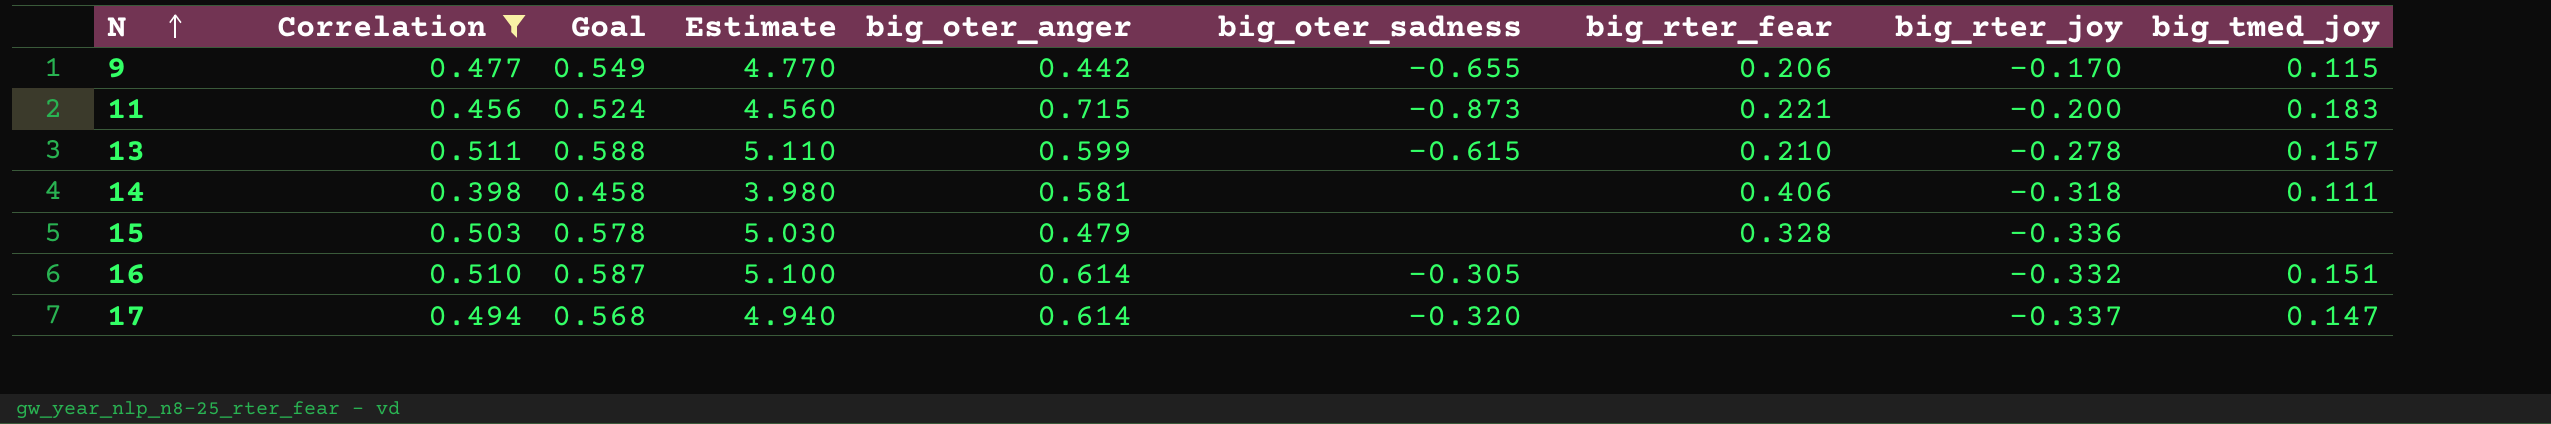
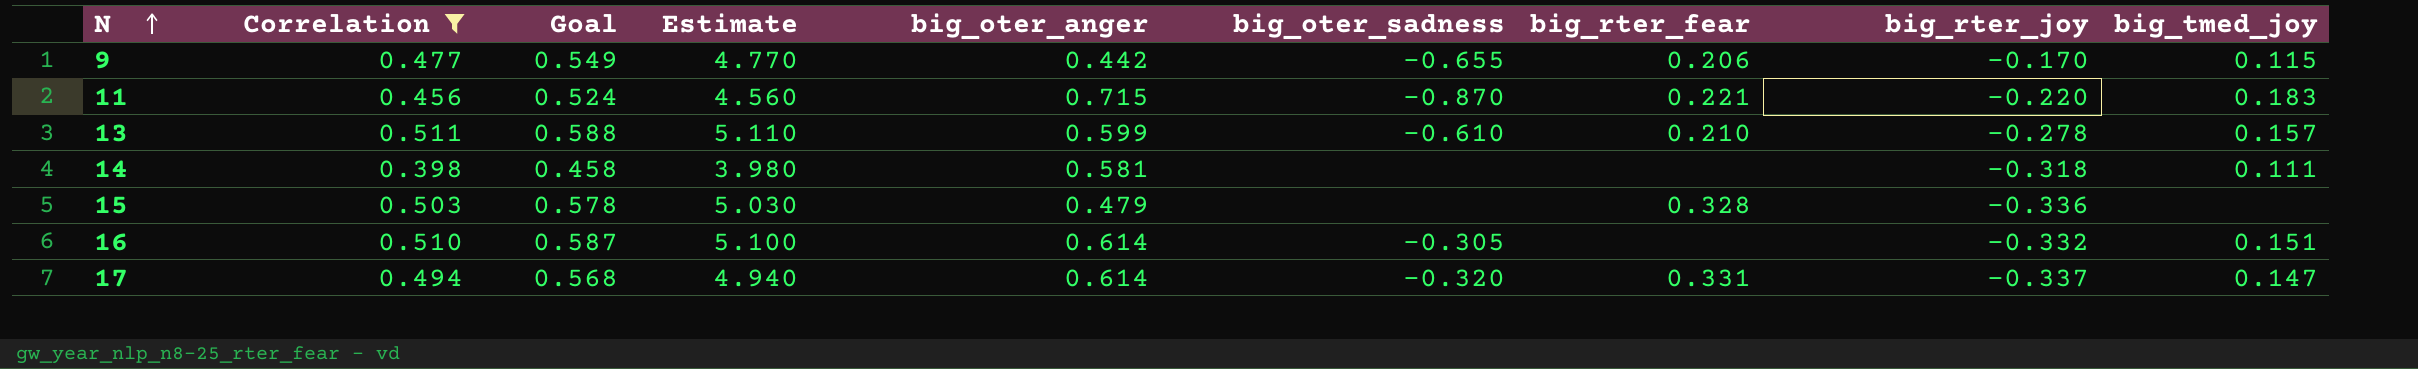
11 | big_oter_sadness: -0.873 -> -0.870
11 | big_rter_joy: -0.200 -> -0.220
13 | big_oter_sadness: -0.615 -> -0.610
14 | big_rter_fear: 0.406 -> none
17 | big_rter_fear: none -> 0.331

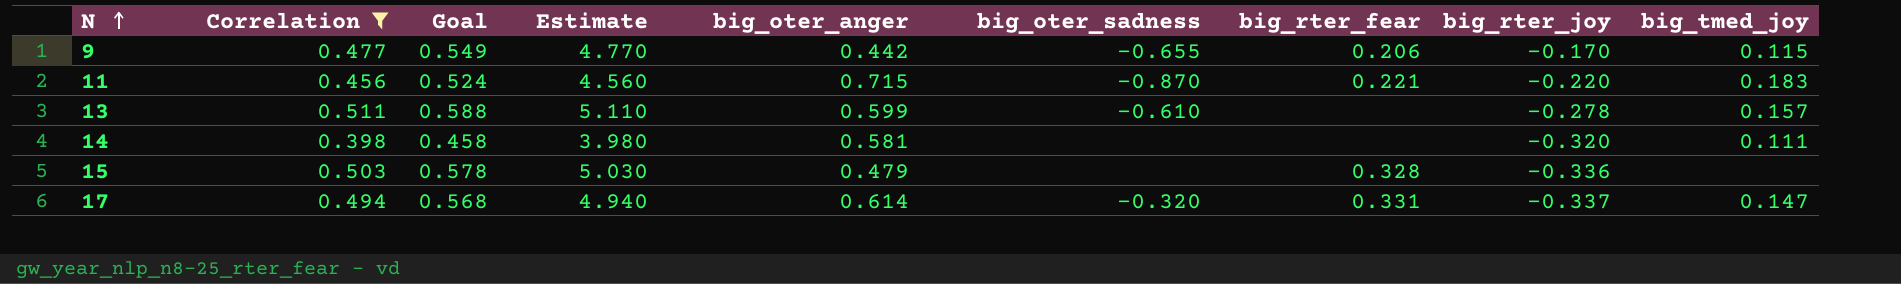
row 16: 0.510 | 0.587 | 5.100 | 0.614 | -0.305 | none | -0.332 | 0.151 -> none
13 | big_rter_fear: 0.210 -> none
14 | big_rter_joy: -0.318 -> -0.320

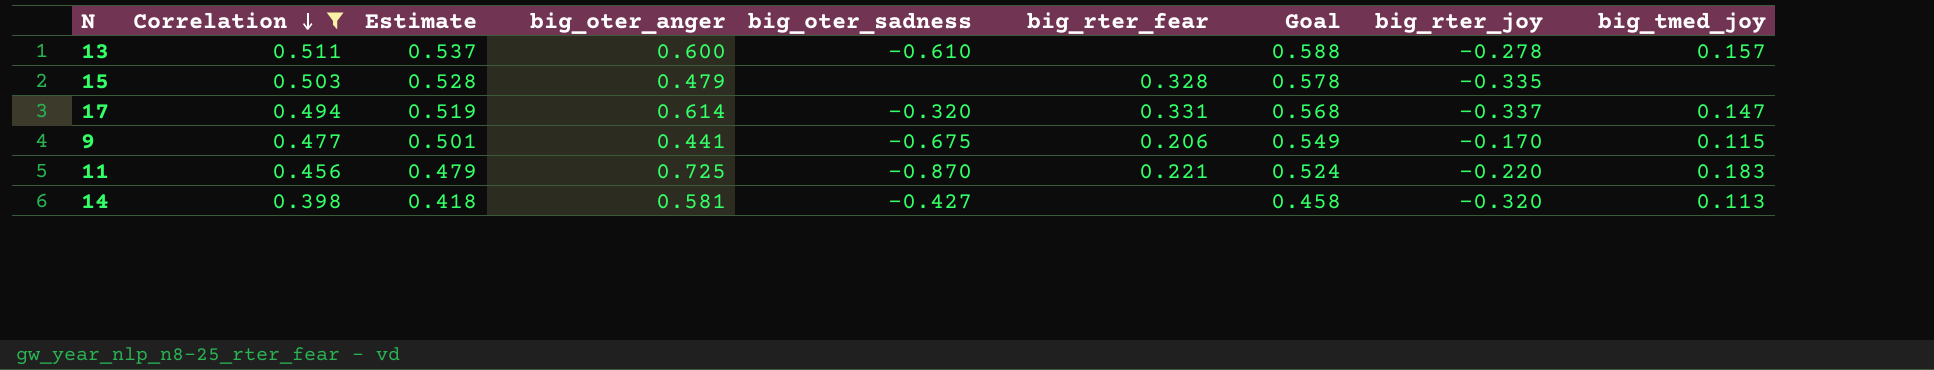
row order: N ascending -> Correlation descending
column Estimate | formula: [Correlation] * 10 -> [Correlation] * 1.05
column Goal | position: 3 -> 7
13 | big_oter_anger: 0.599 -> 0.600
15 | big_rter_joy: -0.336 -> -0.335
9 | big_oter_anger: 0.442 -> 0.441
9 | big_oter_sadness: -0.655 -> -0.675
11 | big_oter_anger: 0.715 -> 0.725
14 | big_oter_sadness: none -> -0.427
14 | big_tmed_joy: 0.111 -> 0.113

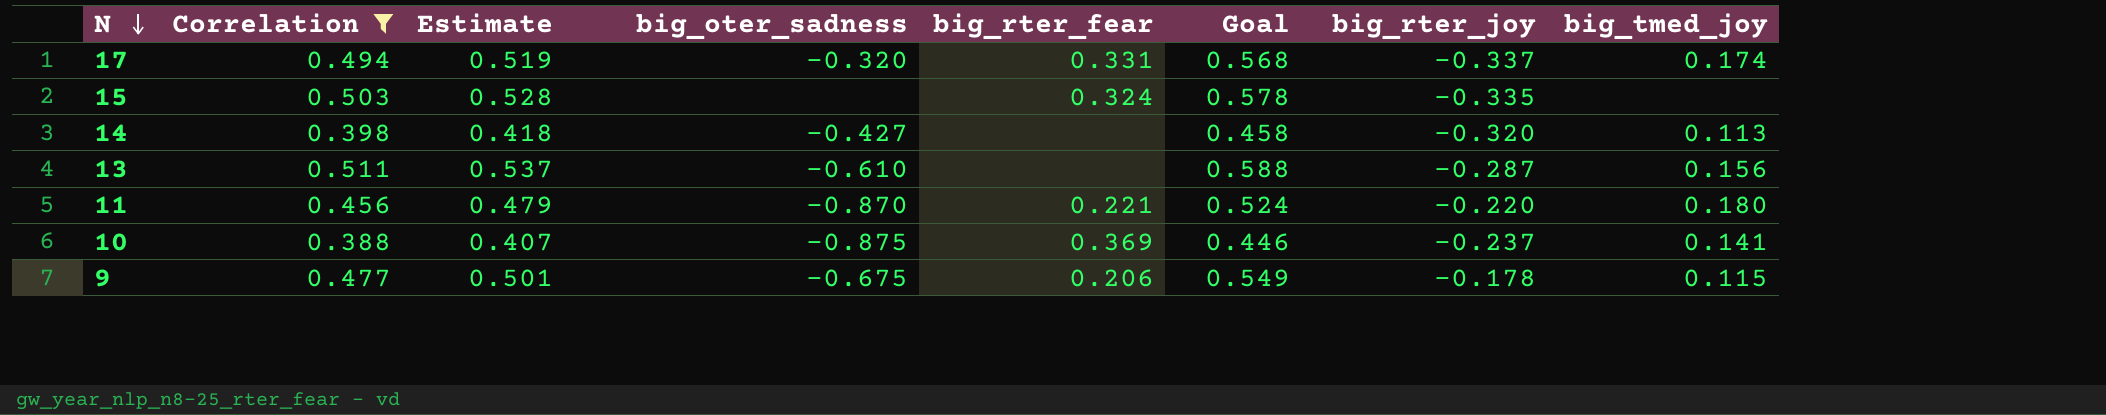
row order: Correlation descending -> N descending
column big_oter_anger | position: 4 -> none
17 | big_tmed_joy: 0.147 -> 0.174
15 | big_rter_fear: 0.328 -> 0.324
13 | big_rter_joy: -0.278 -> -0.287
13 | big_tmed_joy: 0.157 -> 0.156
11 | big_tmed_joy: 0.183 -> 0.180
row 10: none -> 0.388 | 0.407 | -0.875 | 0.369 | 0.446 | -0.237 | 0.141
9 | big_rter_joy: -0.170 -> -0.178

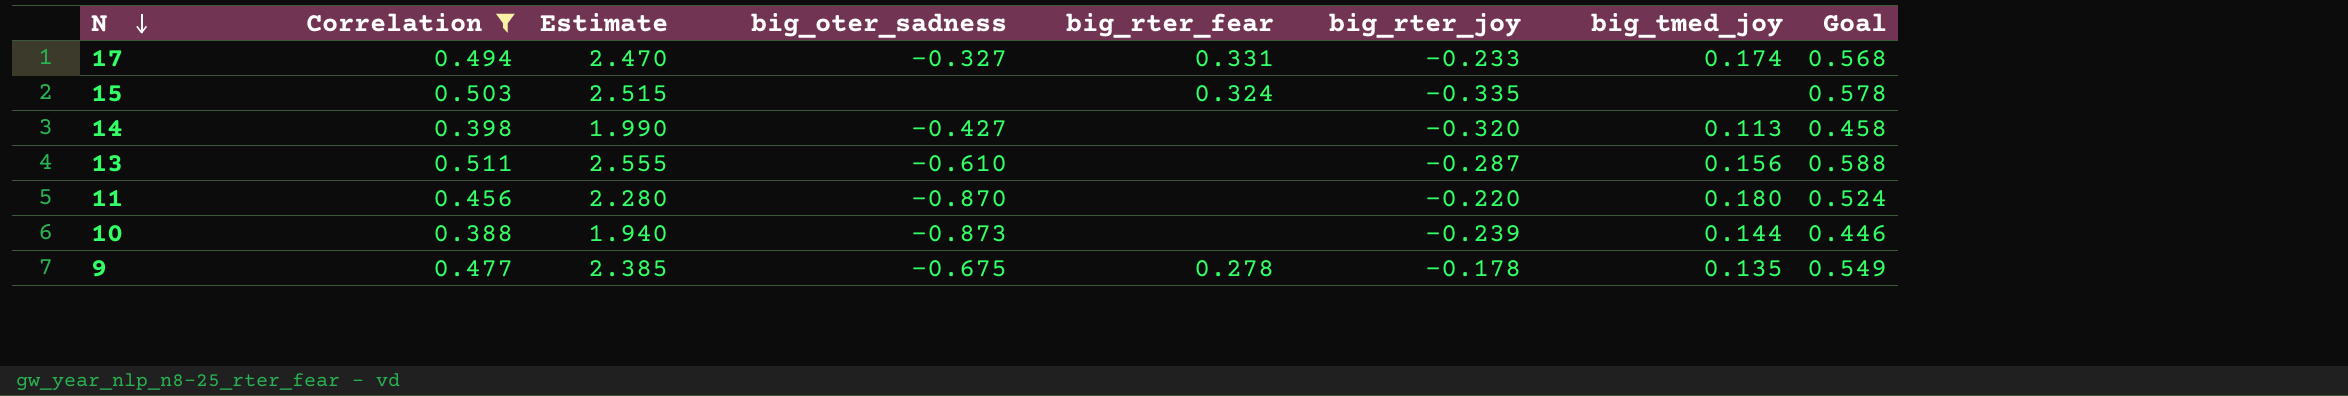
column Estimate | formula: [Correlation] * 1.05 -> [Correlation] * 5
column Goal | position: 6 -> 8
17 | big_oter_sadness: -0.320 -> -0.327
17 | big_rter_joy: -0.337 -> -0.233
11 | big_rter_fear: 0.221 -> none
10 | big_oter_sadness: -0.875 -> -0.873
10 | big_rter_fear: 0.369 -> none
10 | big_rter_joy: -0.237 -> -0.239
10 | big_tmed_joy: 0.141 -> 0.144
9 | big_rter_fear: 0.206 -> 0.278
9 | big_tmed_joy: 0.115 -> 0.135

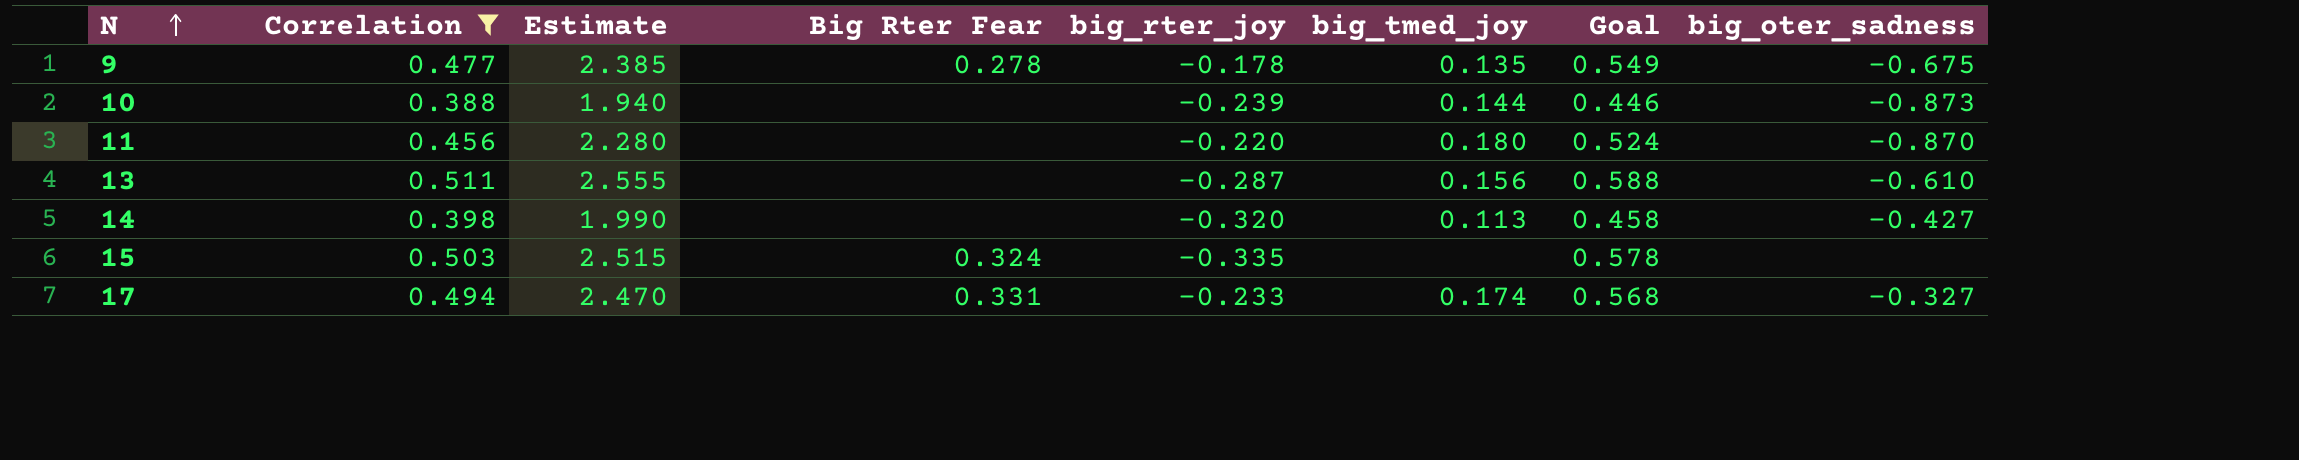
row order: N descending -> N ascending
column name: big_rter_fear -> Big Rter Fear
column big_oter_sadness | position: 4 -> 8

